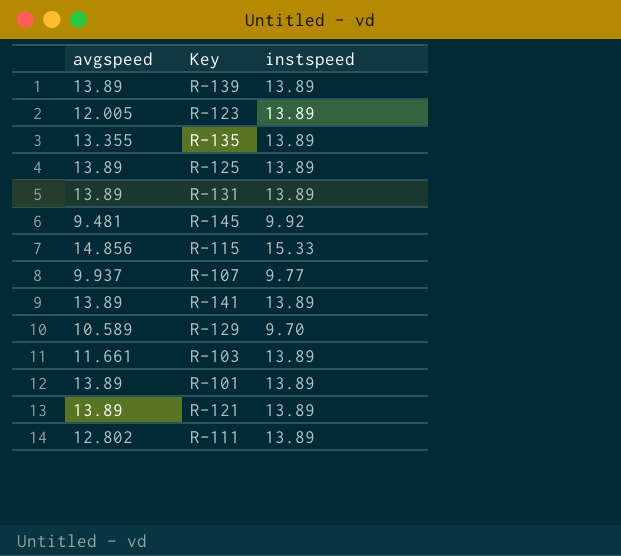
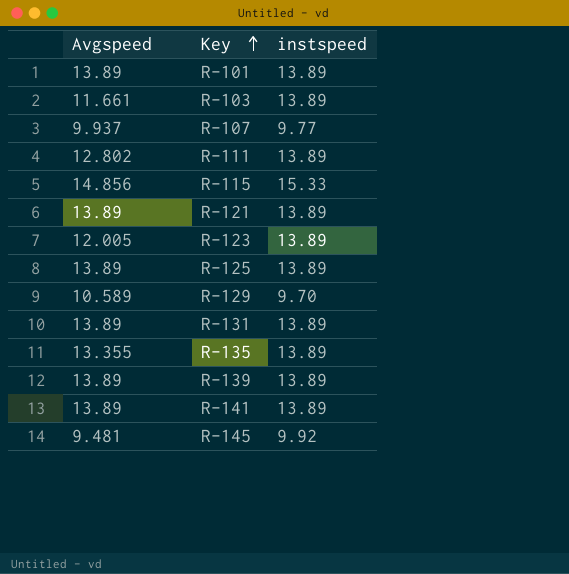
row order: none -> Key ascending
column name: avgspeed -> Avgspeed

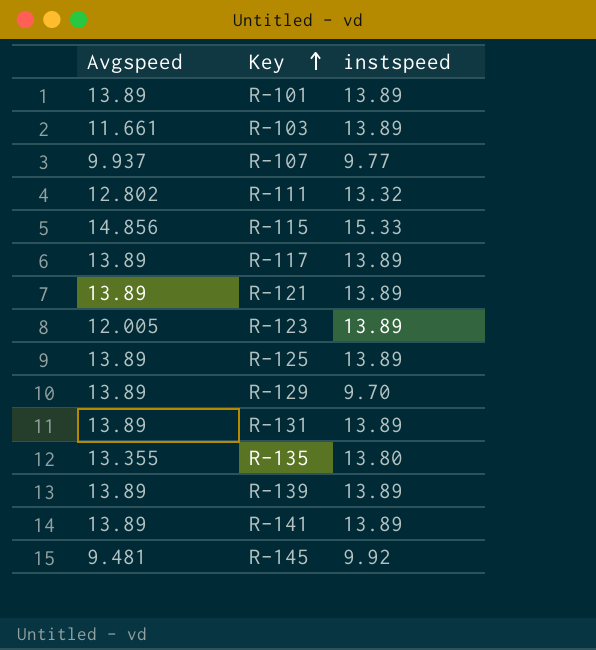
R-111 | instspeed: 13.89 -> 13.32
row R-117: none -> 13.89 | 13.89
R-129 | Avgspeed: 10.589 -> 13.89
R-135 | instspeed: 13.89 -> 13.80

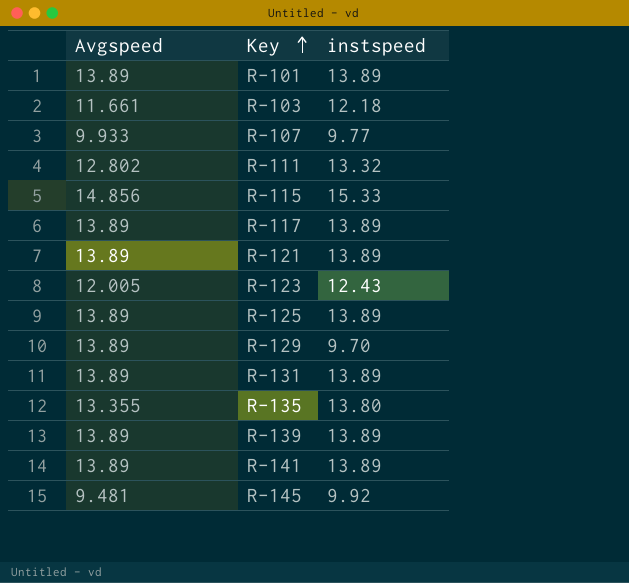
R-103 | instspeed: 13.89 -> 12.18
R-107 | Avgspeed: 9.937 -> 9.933
R-123 | instspeed: 13.89 -> 12.43

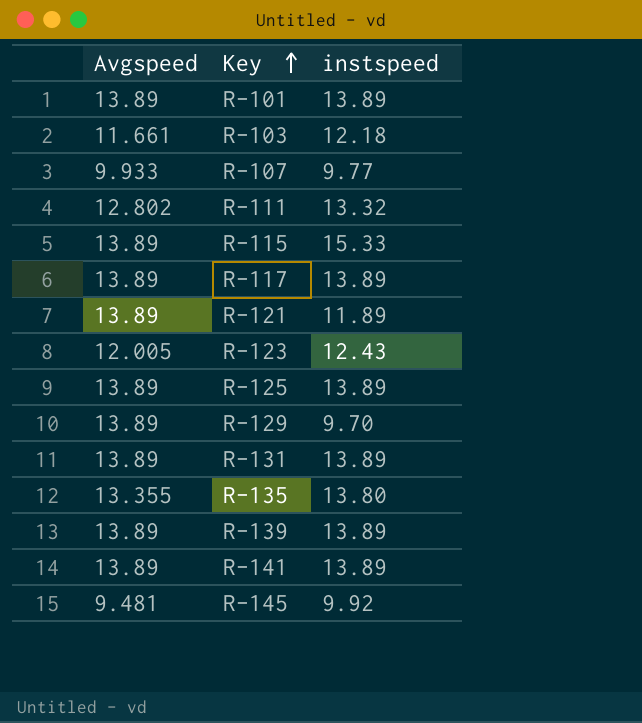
R-115 | Avgspeed: 14.856 -> 13.89
R-121 | instspeed: 13.89 -> 11.89

